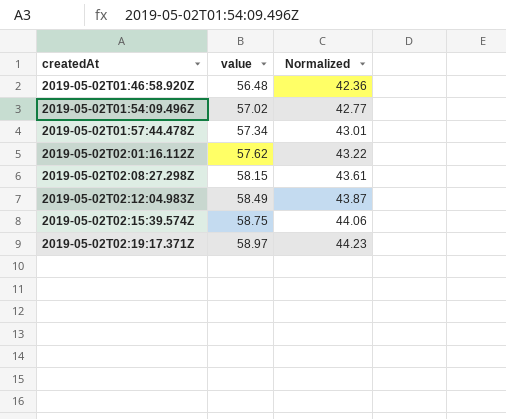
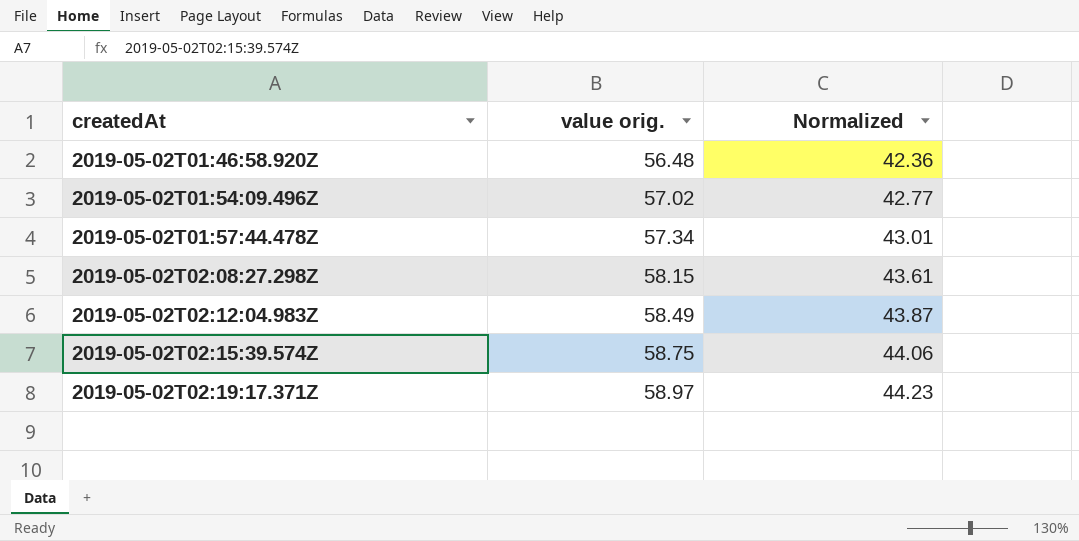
column name: value -> value orig.
row 2019-05-02T02:01:16.112Z: 57.62 | 43.22 -> none

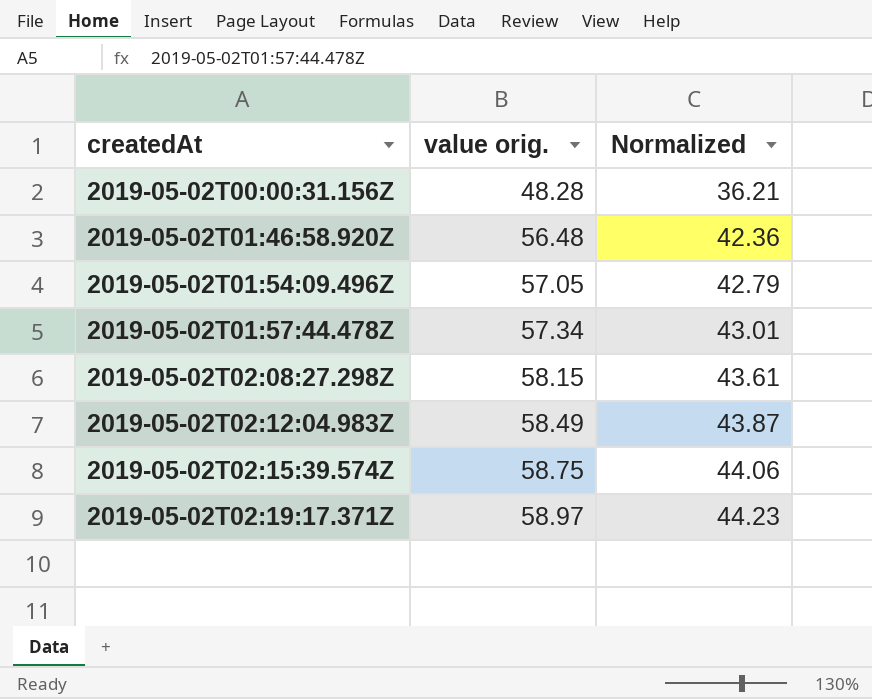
row 2019-05-02T00:00:31.156Z: none -> 48.28 | 36.21
2019-05-02T01:54:09.496Z | value orig.: 57.02 -> 57.05
2019-05-02T01:54:09.496Z | Normalized: 42.77 -> 42.79

